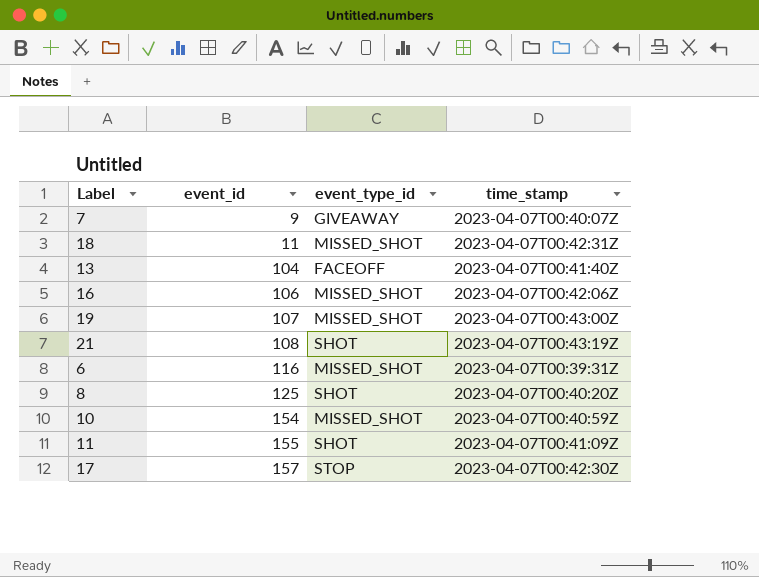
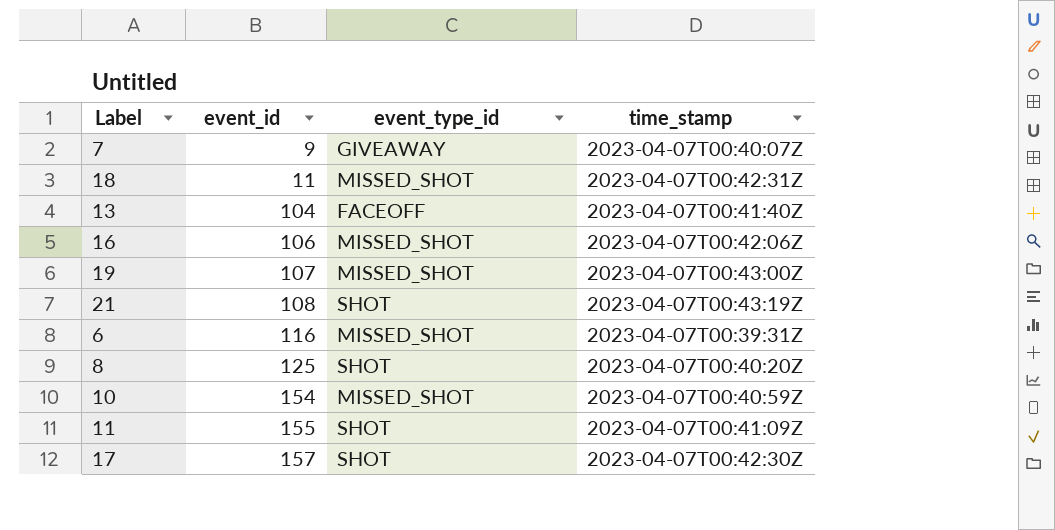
17 | event_type_id: STOP -> SHOT

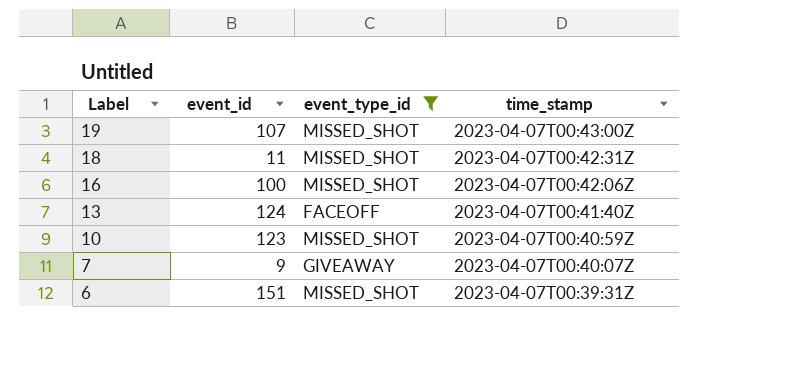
filter: none -> event_type_id != SHOT
row order: event_id ascending -> Label descending
16 | event_id: 106 -> 100
13 | event_id: 104 -> 124
10 | event_id: 154 -> 123
6 | event_id: 116 -> 151

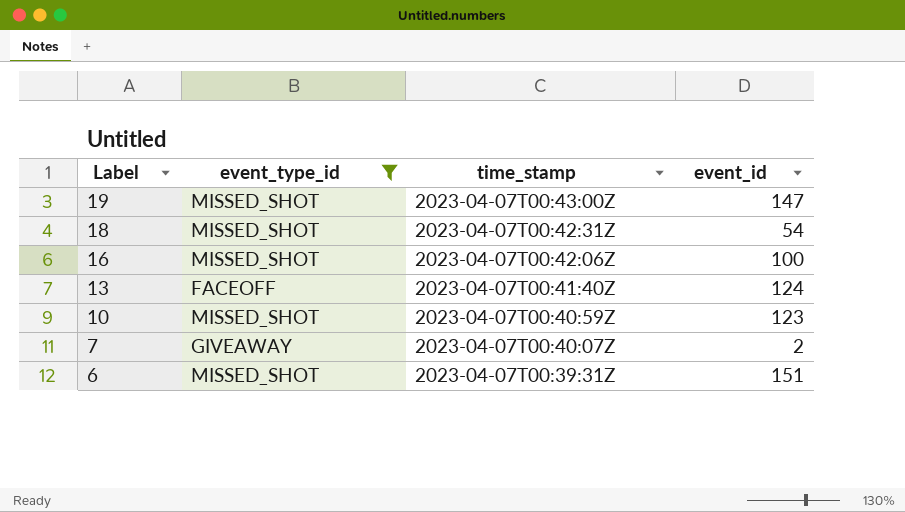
column event_id | position: 2 -> 4
19 | event_id: 107 -> 147
18 | event_id: 11 -> 54
7 | event_id: 9 -> 2

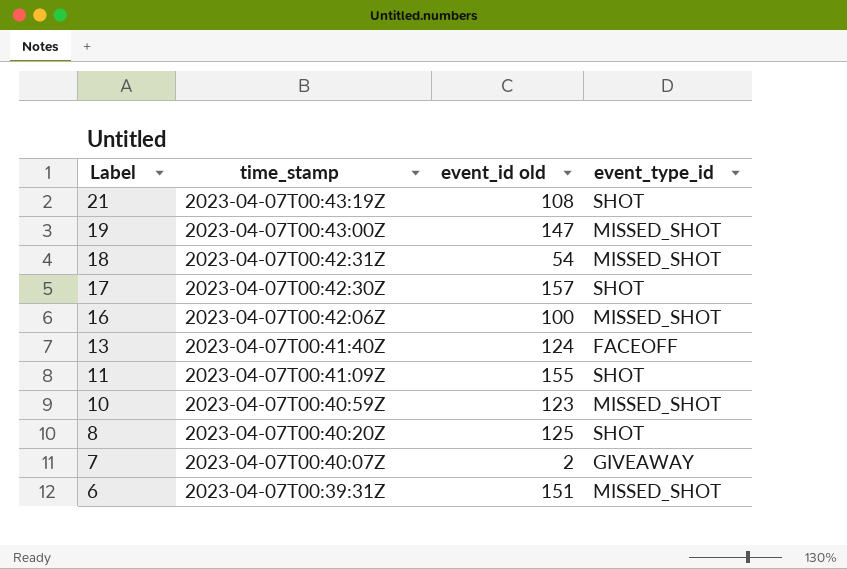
filter: event_type_id != SHOT -> none
column name: event_id -> event_id old
column event_type_id | position: 2 -> 4

